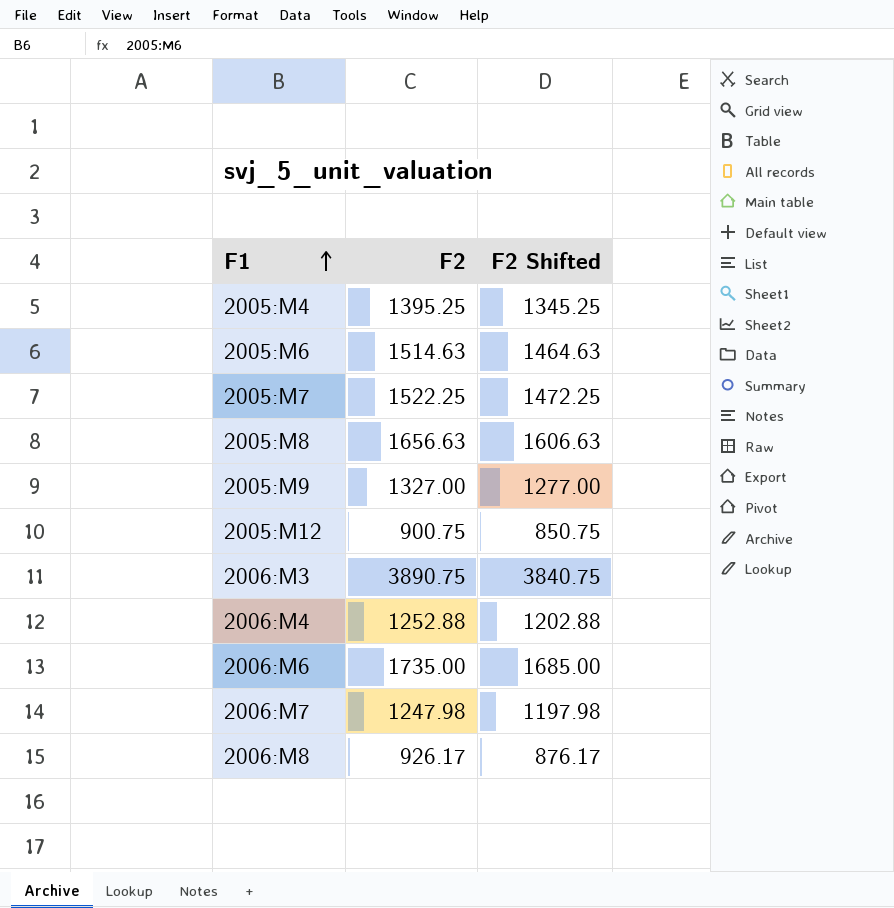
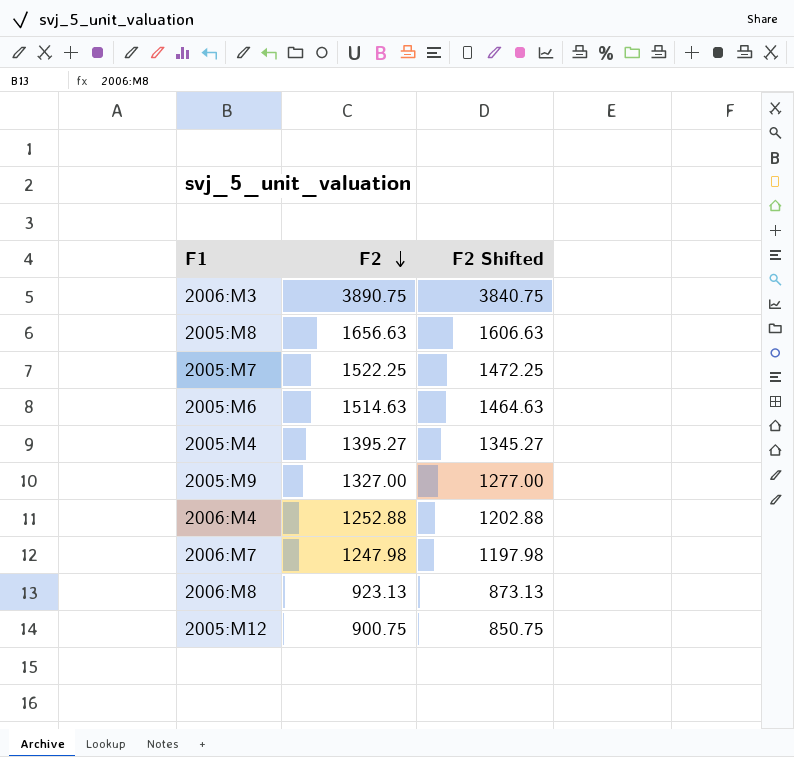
row order: F1 ascending -> F2 descending
row 2006:M6: 1735.00 | 1685.00 -> none
2005:M4 | F2: 1395.25 -> 1395.27
2005:M4 | F2 Shifted: 1345.25 -> 1345.27
2006:M8 | F2: 926.17 -> 923.13
2006:M8 | F2 Shifted: 876.17 -> 873.13

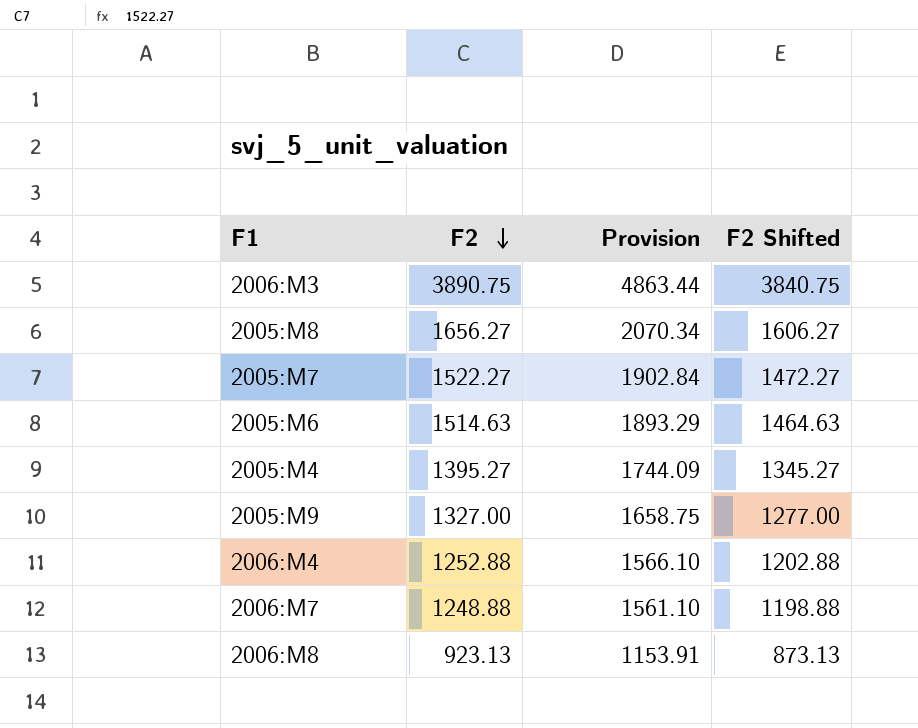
column Provision | formula: none -> [F2] * 1.25
row 2005:M12: 900.75 | 850.75 -> none
2005:M8 | F2: 1656.63 -> 1656.27
2005:M8 | F2 Shifted: 1606.63 -> 1606.27
2005:M7 | F2: 1522.25 -> 1522.27
2005:M7 | F2 Shifted: 1472.25 -> 1472.27
2006:M7 | F2: 1247.98 -> 1248.88
2006:M7 | F2 Shifted: 1197.98 -> 1198.88

